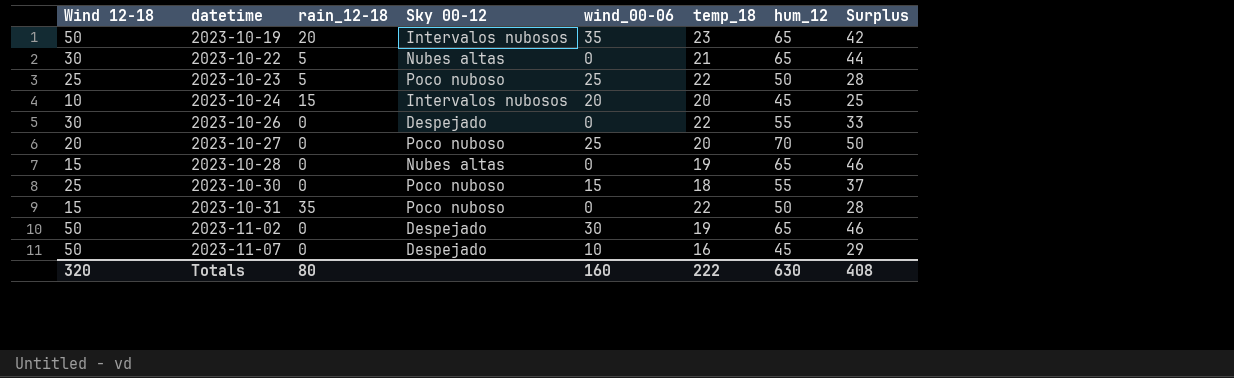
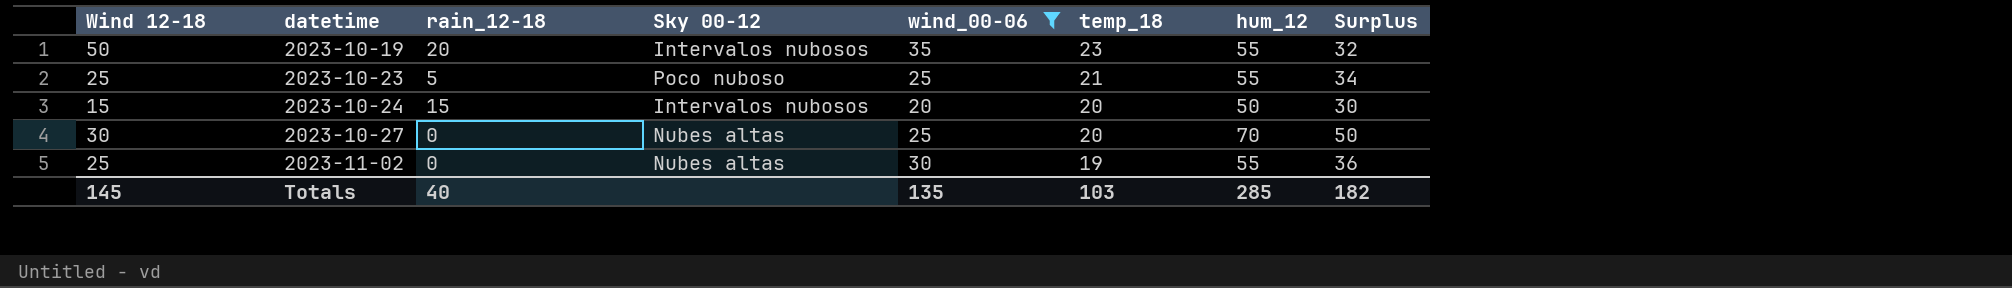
filter: none -> wind_00-06 >= 20
2023-10-19 | hum_12: 65 -> 55
2023-10-19 | Surplus: 42 -> 32
2023-10-23 | temp_18: 22 -> 21
2023-10-23 | hum_12: 50 -> 55
2023-10-23 | Surplus: 28 -> 34
2023-10-24 | Wind 12-18: 10 -> 15
2023-10-24 | hum_12: 45 -> 50
2023-10-24 | Surplus: 25 -> 30
2023-10-27 | Wind 12-18: 20 -> 30
2023-10-27 | Sky 00-12: Poco nuboso -> Nubes altas
2023-11-02 | Wind 12-18: 50 -> 25
2023-11-02 | Sky 00-12: Despejado -> Nubes altas
2023-11-02 | hum_12: 65 -> 55
2023-11-02 | Surplus: 46 -> 36
Totals | Wind 12-18: 320 -> 145
Totals | rain_12-18: 80 -> 40
Totals | wind_00-06: 160 -> 135
Totals | temp_18: 222 -> 103
Totals | hum_12: 630 -> 285
Totals | Surplus: 408 -> 182

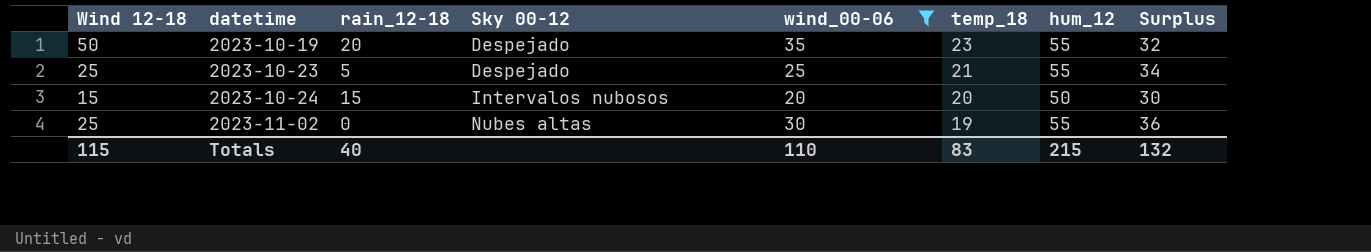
row 2023-10-27: 30 | 0 | Nubes altas | 25 | 20 | 70 | 50 -> none
2023-10-19 | Sky 00-12: Intervalos nubosos -> Despejado
2023-10-23 | Sky 00-12: Poco nuboso -> Despejado
Totals | Wind 12-18: 145 -> 115
Totals | wind_00-06: 135 -> 110
Totals | temp_18: 103 -> 83
Totals | hum_12: 285 -> 215
Totals | Surplus: 182 -> 132

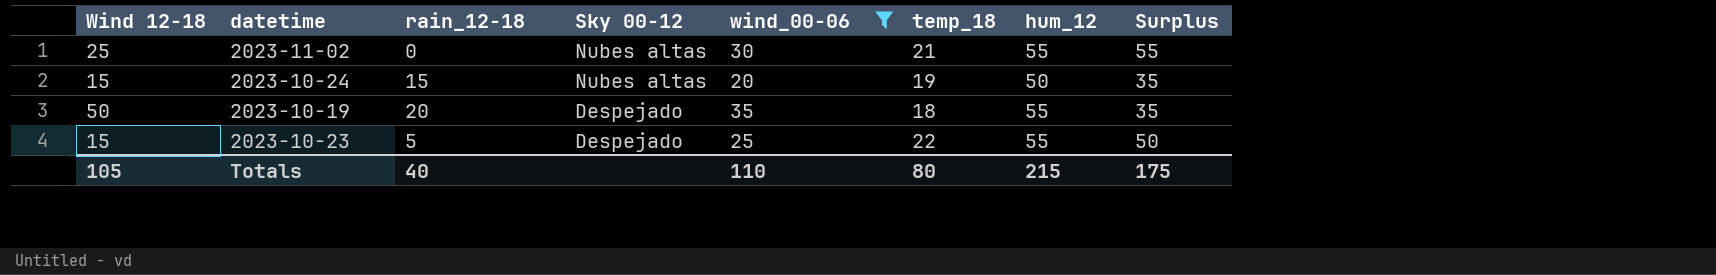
row order: datetime ascending -> Sky 00-12 descending
column Surplus | formula: [hum_12] - [temp_18] -> [hum_12] - [rain_12-18]
2023-11-02 | temp_18: 19 -> 21
2023-10-24 | Sky 00-12: Intervalos nubosos -> Nubes altas
2023-10-24 | temp_18: 20 -> 19
2023-10-19 | temp_18: 23 -> 18
2023-10-23 | Wind 12-18: 25 -> 15
2023-10-23 | temp_18: 21 -> 22
Totals | Wind 12-18: 115 -> 105
Totals | temp_18: 83 -> 80
Totals | Surplus: 132 -> 175

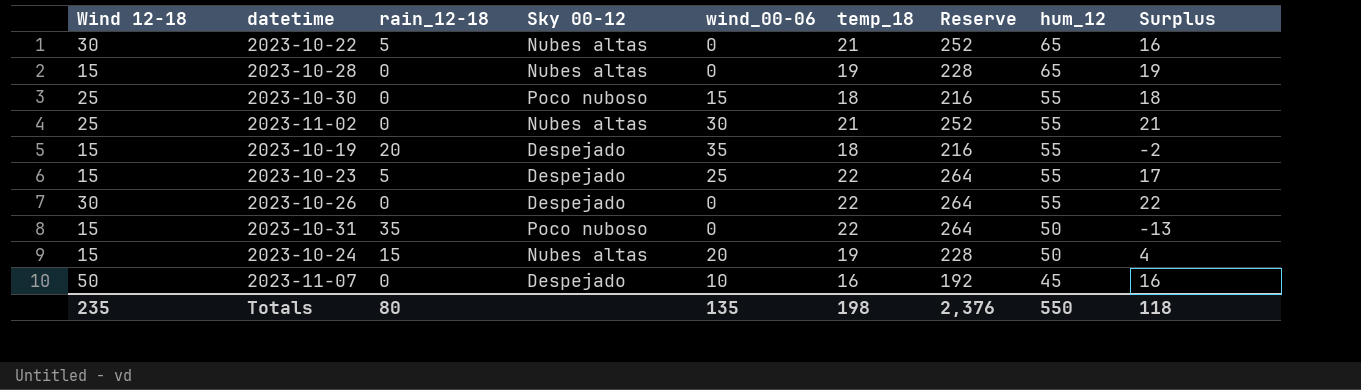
filter: wind_00-06 >= 20 -> none
row order: Sky 00-12 descending -> hum_12 descending
column Reserve | formula: none -> [temp_18] * 12
column Surplus | formula: [hum_12] - [rain_12-18] -> [temp_18] - [rain_12-18]
2023-10-19 | Wind 12-18: 50 -> 15
Totals | Wind 12-18: 105 -> 235
Totals | rain_12-18: 40 -> 80
Totals | wind_00-06: 110 -> 135
Totals | temp_18: 80 -> 198
Totals | hum_12: 215 -> 550
Totals | Surplus: 175 -> 118

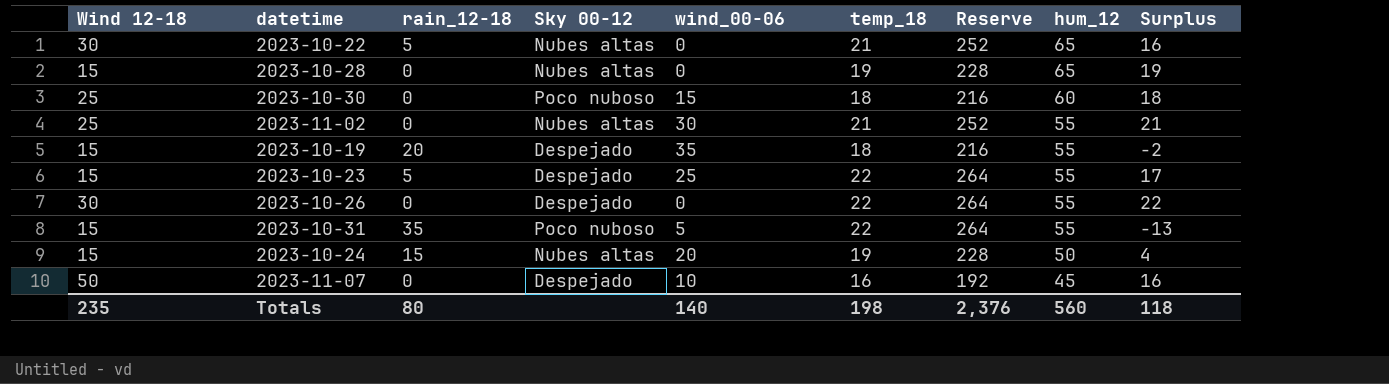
2023-10-30 | hum_12: 55 -> 60
2023-10-31 | wind_00-06: 0 -> 5
2023-10-31 | hum_12: 50 -> 55
Totals | wind_00-06: 135 -> 140
Totals | hum_12: 550 -> 560

